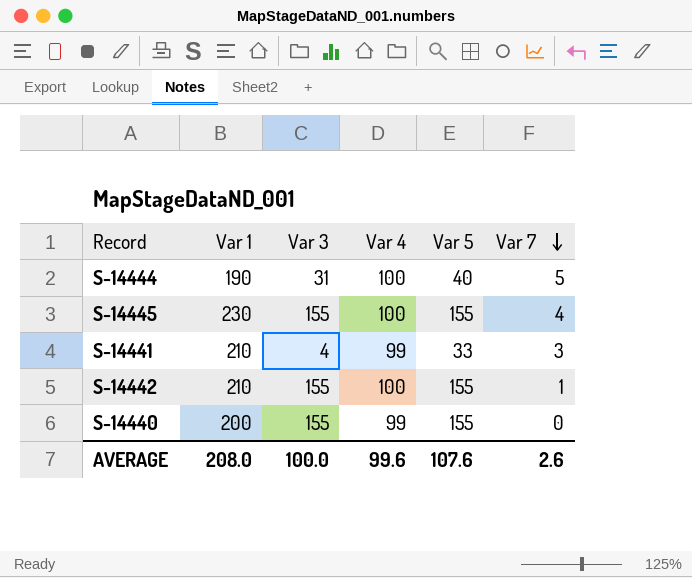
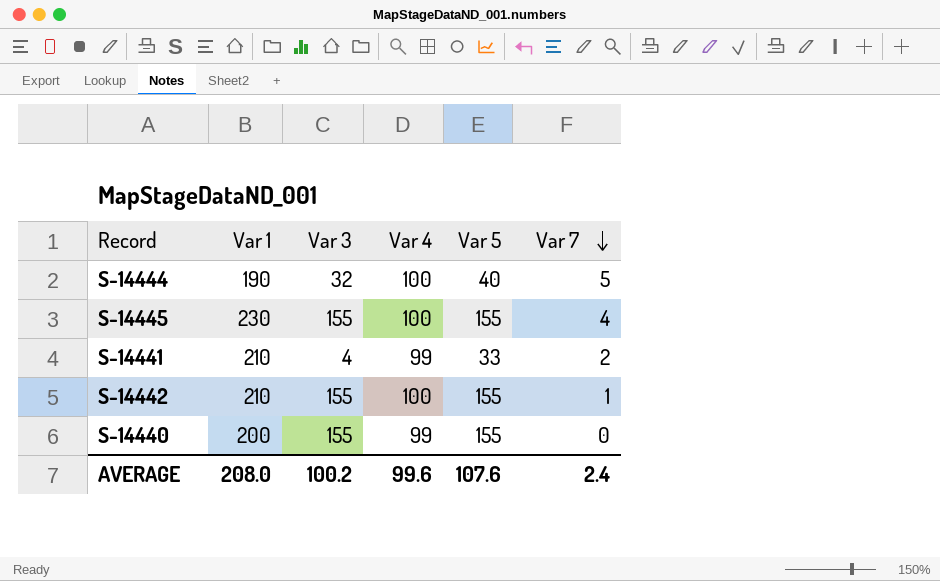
S-14444 | Var 3: 31 -> 32
S-14441 | Var 7: 3 -> 2
AVERAGE | Var 3: 100.0 -> 100.2
AVERAGE | Var 7: 2.6 -> 2.4

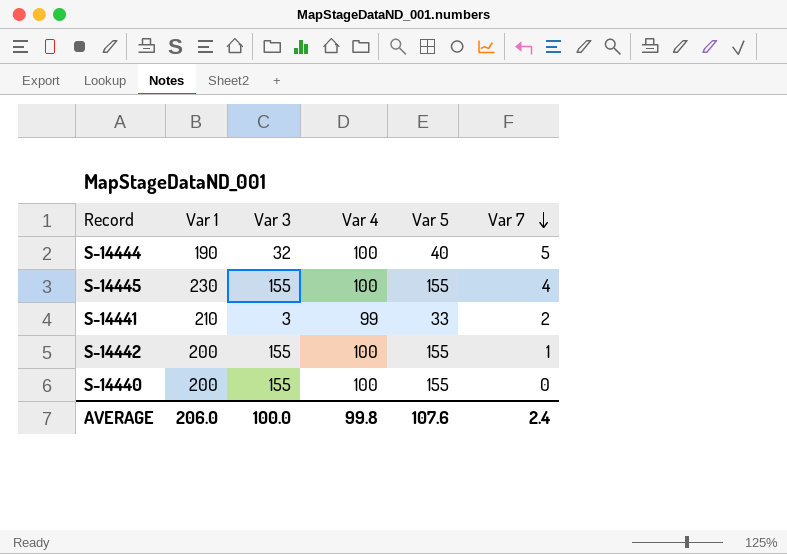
S-14441 | Var 3: 4 -> 3
S-14442 | Var 1: 210 -> 200
S-14440 | Var 4: 99 -> 100
AVERAGE | Var 1: 208.0 -> 206.0
AVERAGE | Var 3: 100.2 -> 100.0
AVERAGE | Var 4: 99.6 -> 99.8

